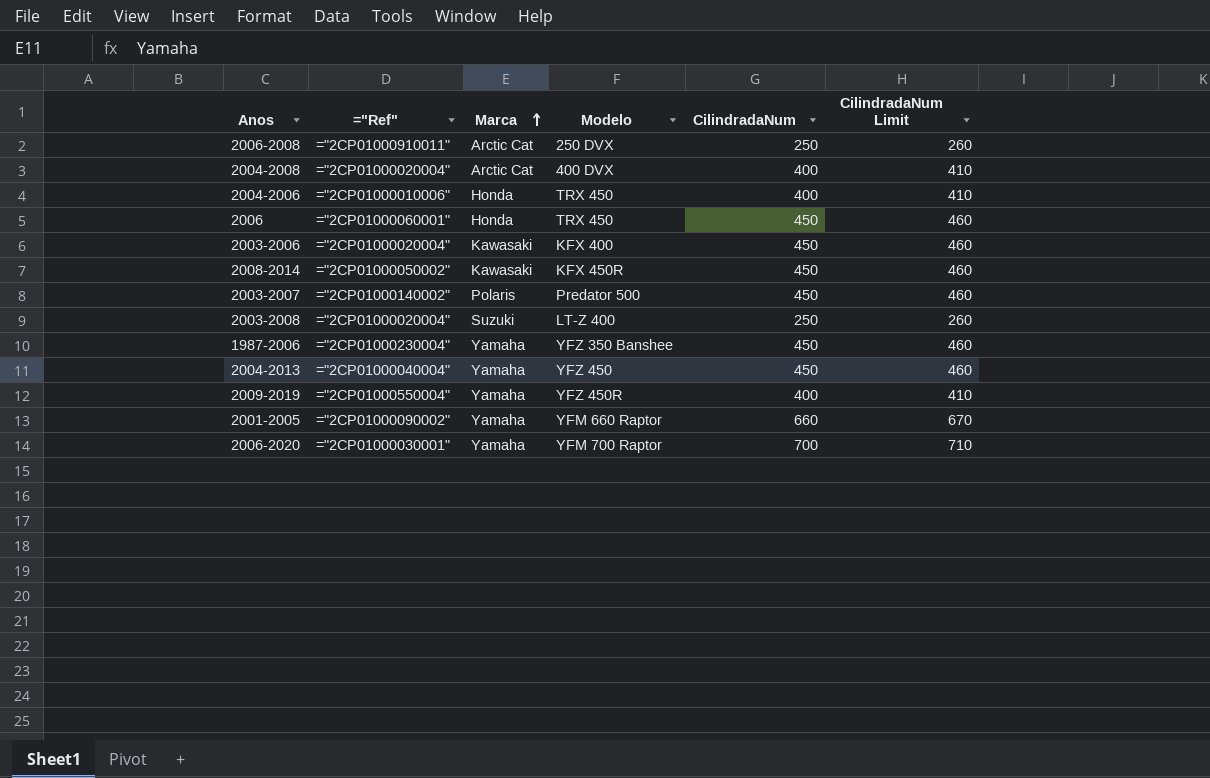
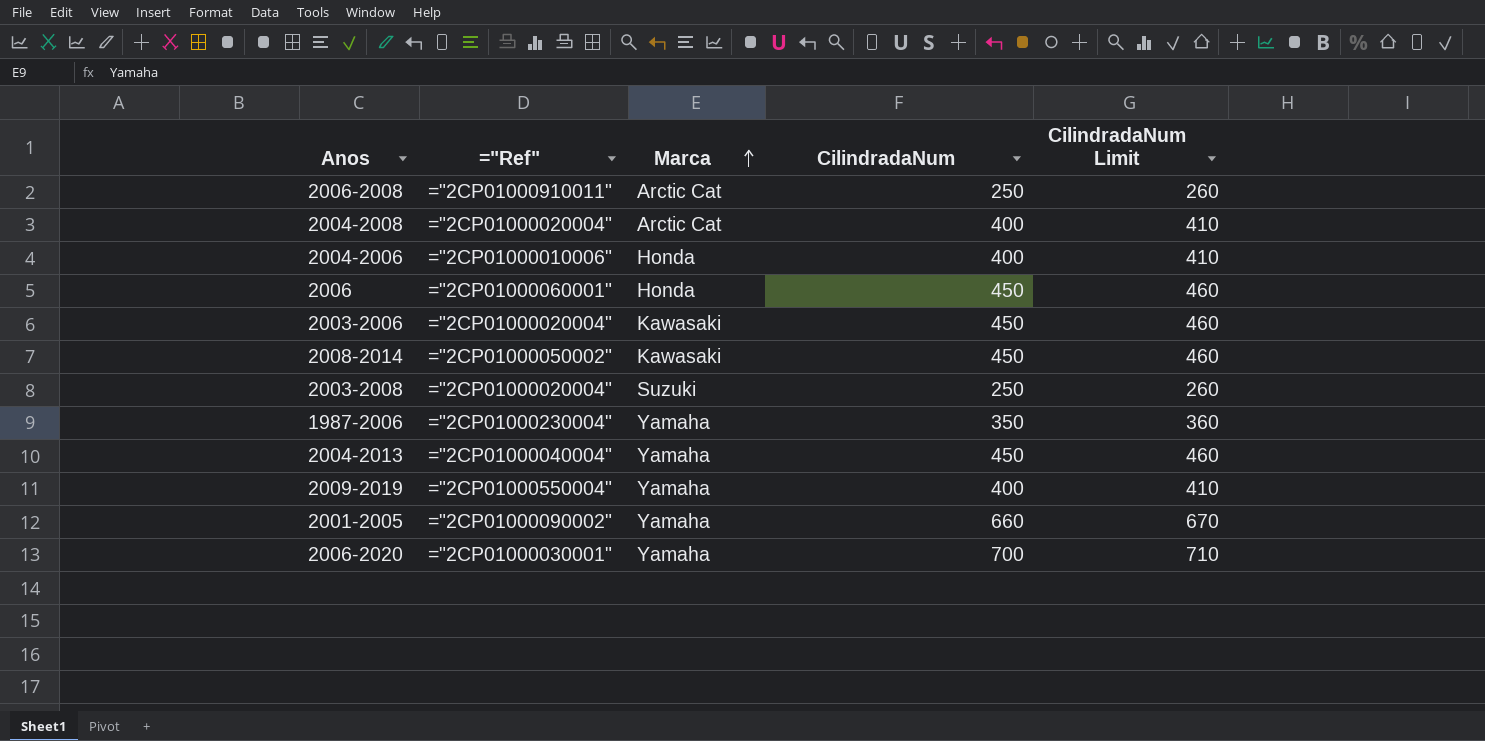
column Modelo | position: 4 -> none
row 2003-2007: ="2CP01000140002" | Polaris | Predator 500 | 450 | 460 -> none
1987-2006 | CilindradaNum: 450 -> 350
1987-2006 | CilindradaNum Limit: 460 -> 360

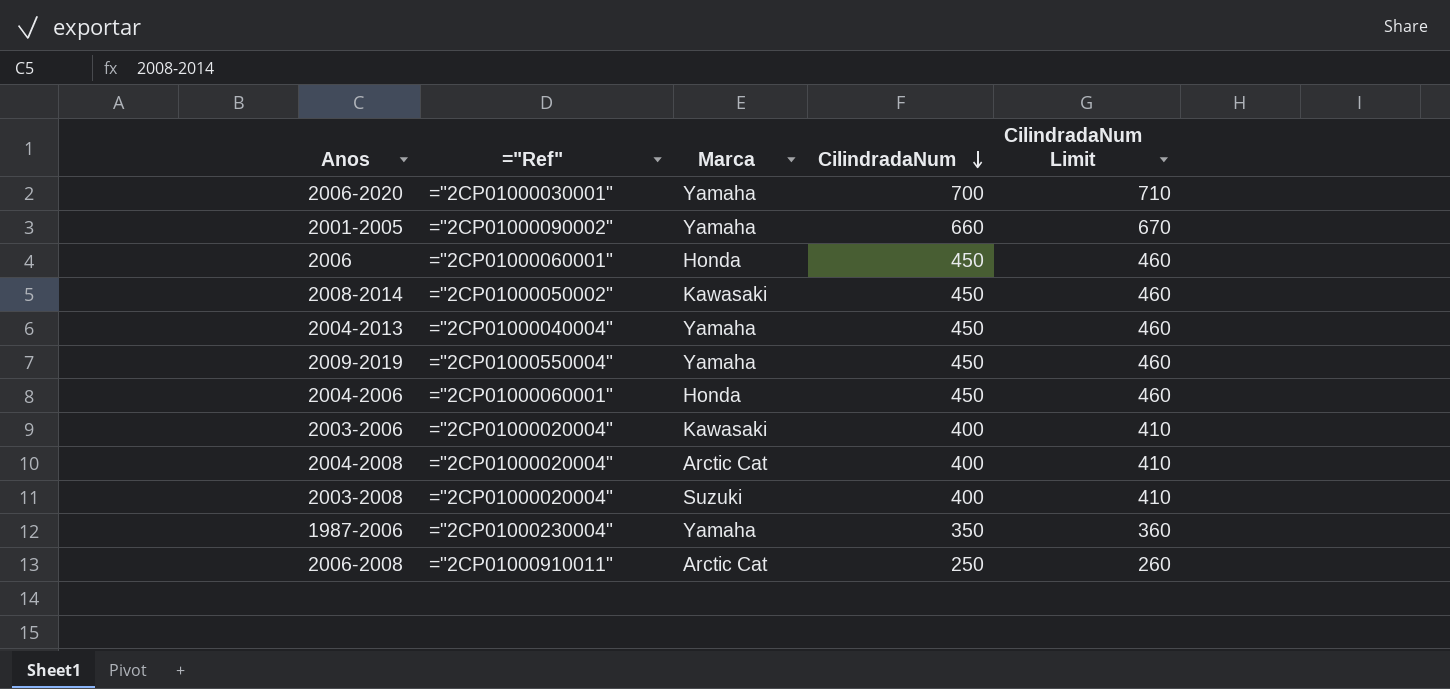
row order: Marca ascending -> CilindradaNum descending
2009-2019 | CilindradaNum: 400 -> 450
2009-2019 | CilindradaNum Limit: 410 -> 460
2004-2006 | ="Ref": ="2CP01000010006" -> ="2CP01000060001"
2004-2006 | CilindradaNum: 400 -> 450
2004-2006 | CilindradaNum Limit: 410 -> 460
2003-2006 | CilindradaNum: 450 -> 400
2003-2006 | CilindradaNum Limit: 460 -> 410
2003-2008 | CilindradaNum: 250 -> 400
2003-2008 | CilindradaNum Limit: 260 -> 410

